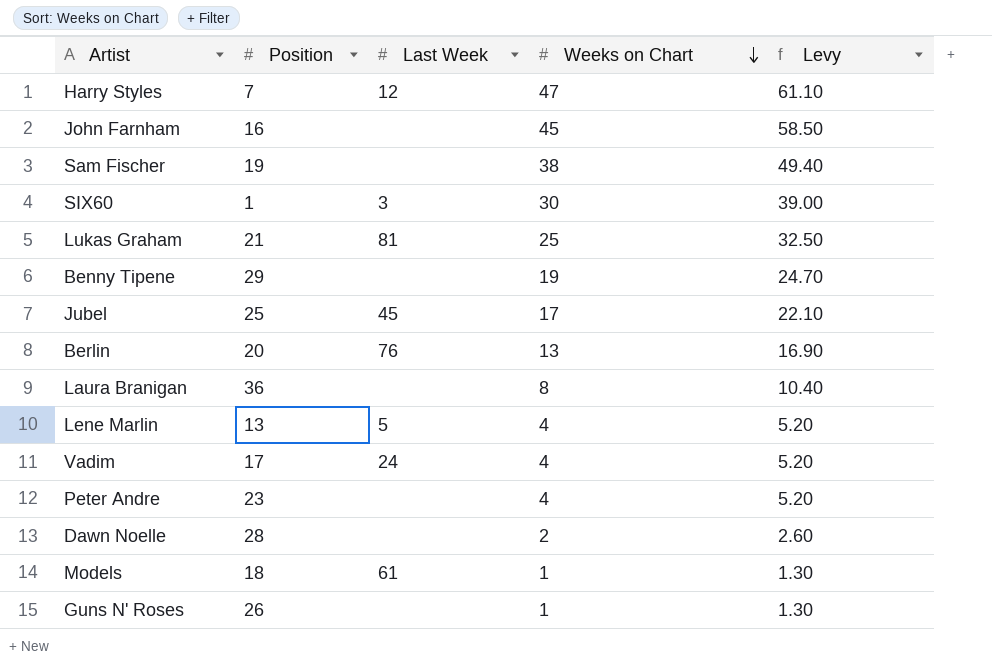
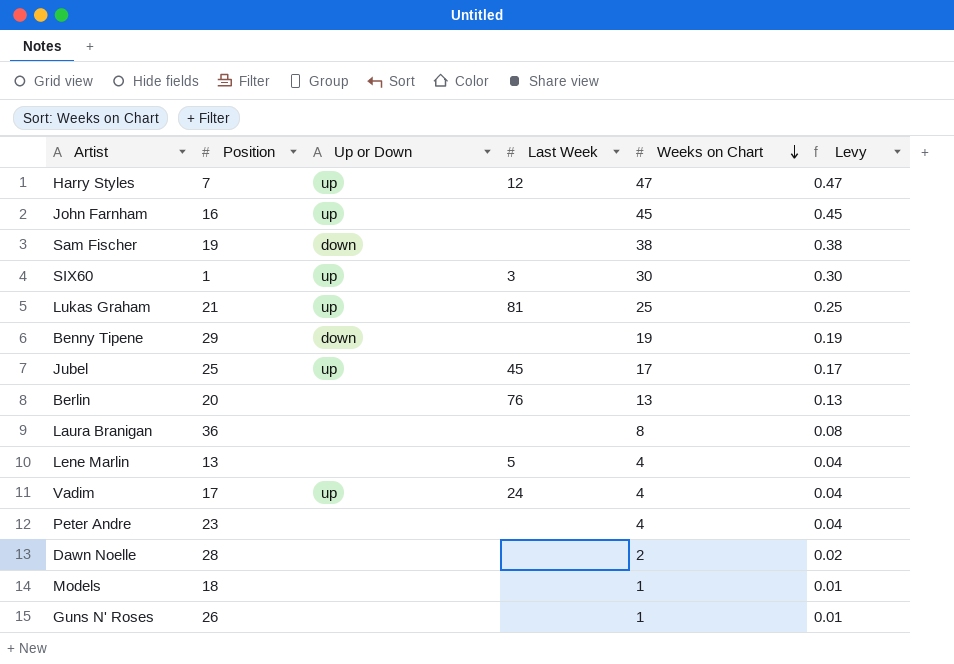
column Up or Down | position: none -> 3
column Levy | formula: [Weeks on Chart] * 1.3 -> [Weeks on Chart] * 0.01
Models | Last Week: 61 -> none

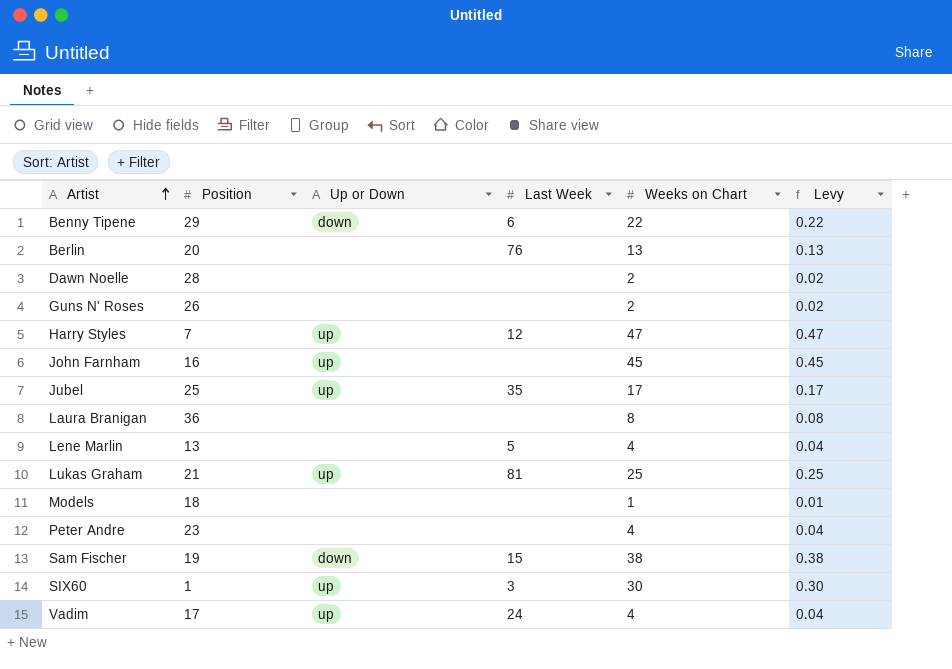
row order: Weeks on Chart descending -> Artist ascending
Benny Tipene | Last Week: none -> 6
Benny Tipene | Weeks on Chart: 19 -> 22
Benny Tipene | Levy: 0.19 -> 0.22
Guns N' Roses | Weeks on Chart: 1 -> 2
Guns N' Roses | Levy: 0.01 -> 0.02
Jubel | Last Week: 45 -> 35
Sam Fischer | Last Week: none -> 15

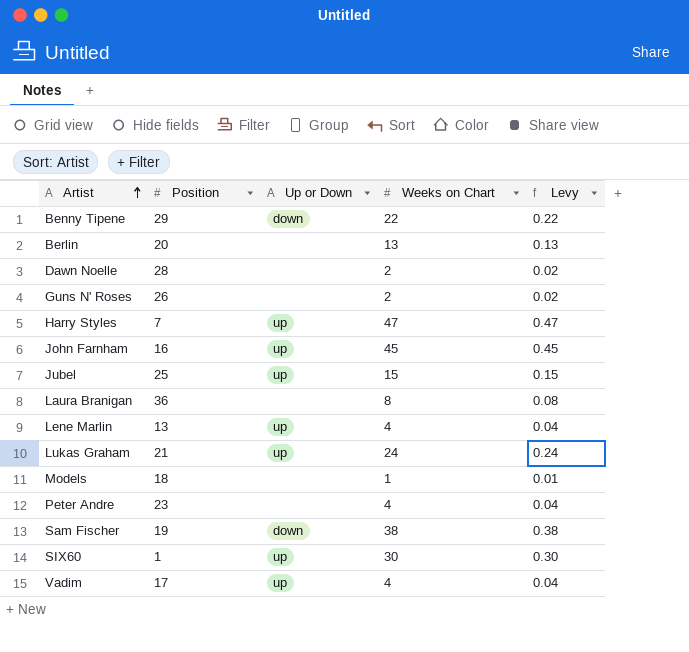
column Last Week | position: 4 -> none
Jubel | Weeks on Chart: 17 -> 15
Jubel | Levy: 0.17 -> 0.15
Lene Marlin | Up or Down: none -> up
Lukas Graham | Weeks on Chart: 25 -> 24
Lukas Graham | Levy: 0.25 -> 0.24

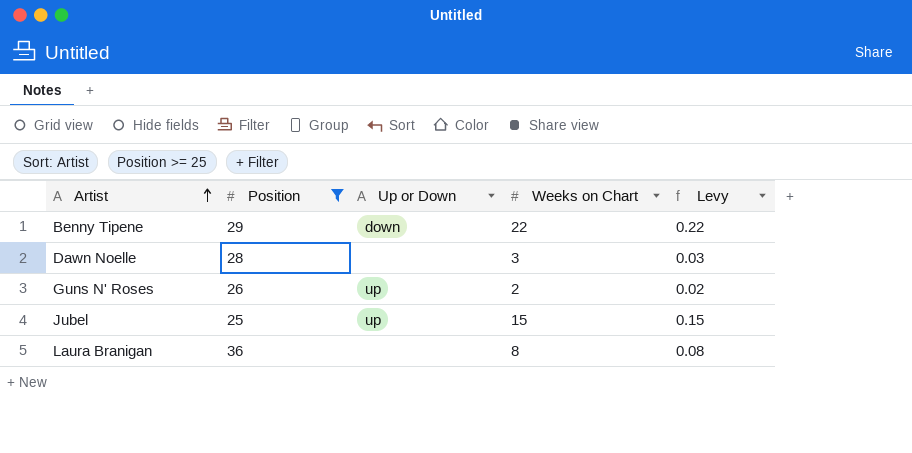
filter: none -> Position >= 25
Dawn Noelle | Weeks on Chart: 2 -> 3
Dawn Noelle | Levy: 0.02 -> 0.03
Guns N' Roses | Up or Down: none -> up

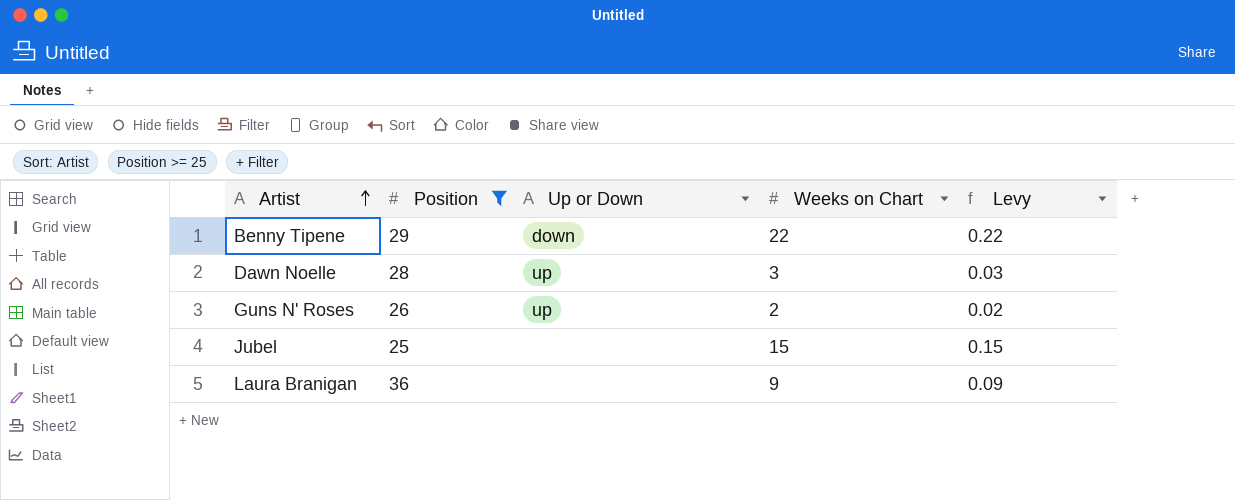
Dawn Noelle | Up or Down: none -> up
Jubel | Up or Down: up -> none
Laura Branigan | Weeks on Chart: 8 -> 9
Laura Branigan | Levy: 0.08 -> 0.09

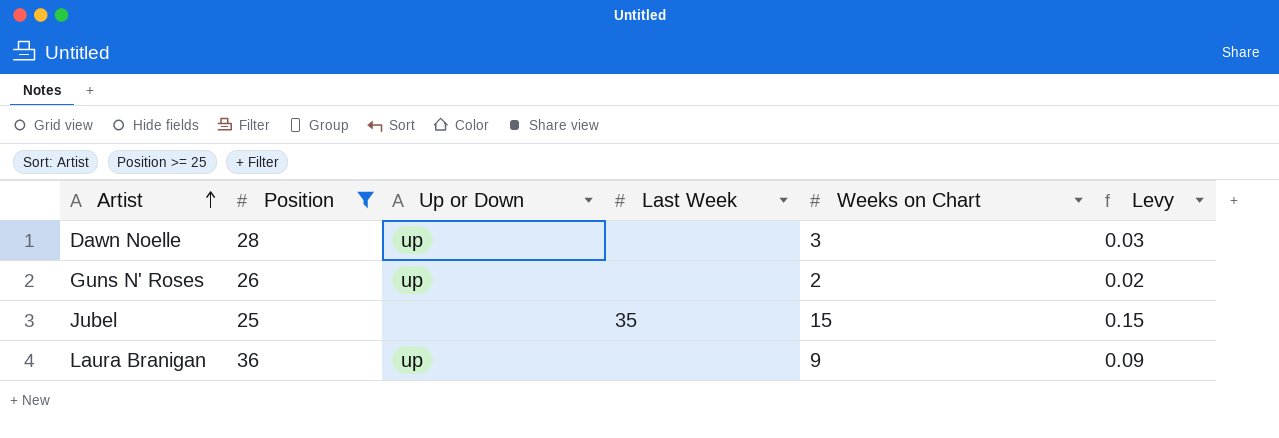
column Last Week | position: none -> 4
row Benny Tipene: 29 | down | 22 | 0.22 -> none
Laura Branigan | Up or Down: none -> up

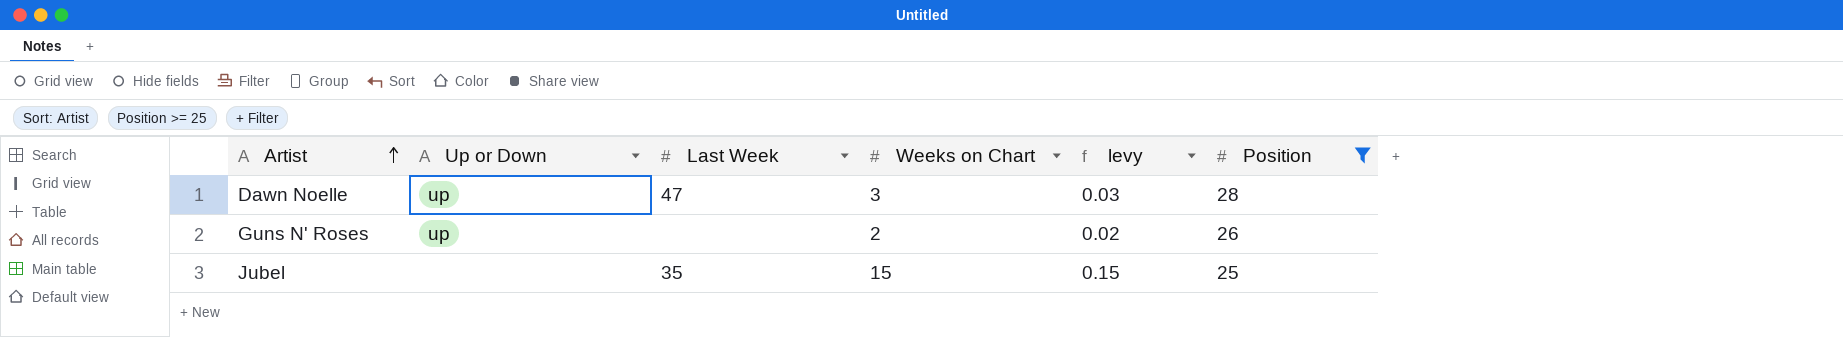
column name: Levy -> levy
column Position | position: 2 -> 6
row Laura Branigan: 36 | up | none | 9 | 0.09 -> none
Dawn Noelle | Last Week: none -> 47

